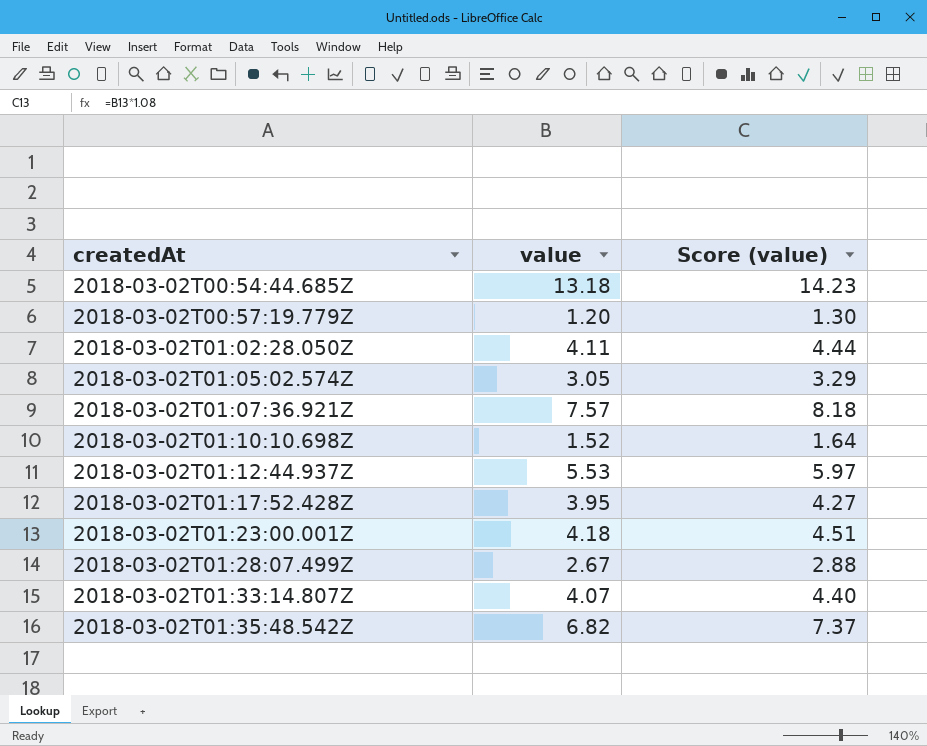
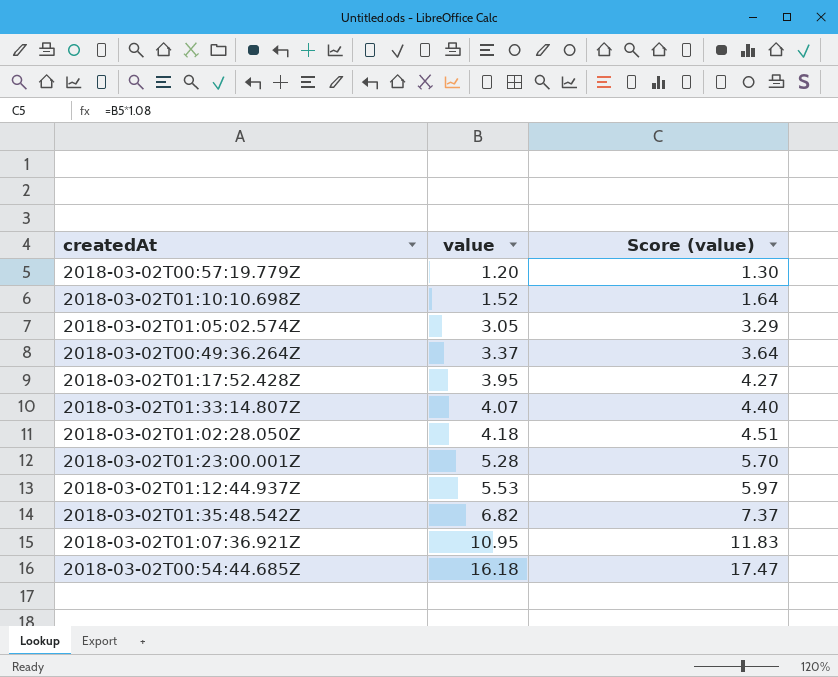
row order: createdAt ascending -> value ascending
row 2018-03-02T01:28:07.499Z: 2.67 | 2.88 -> none
row 2018-03-02T00:49:36.264Z: none -> 3.37 | 3.64
2018-03-02T01:02:28.050Z | value: 4.11 -> 4.18
2018-03-02T01:02:28.050Z | Score (value): 4.44 -> 4.51
2018-03-02T01:23:00.001Z | value: 4.18 -> 5.28
2018-03-02T01:23:00.001Z | Score (value): 4.51 -> 5.70
2018-03-02T01:07:36.921Z | value: 7.57 -> 10.95
2018-03-02T01:07:36.921Z | Score (value): 8.18 -> 11.83
2018-03-02T00:54:44.685Z | value: 13.18 -> 16.18
2018-03-02T00:54:44.685Z | Score (value): 14.23 -> 17.47

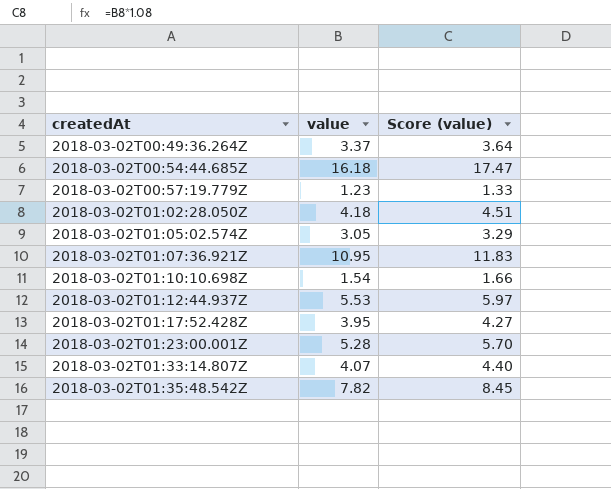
row order: value ascending -> createdAt ascending
2018-03-02T00:57:19.779Z | value: 1.20 -> 1.23
2018-03-02T00:57:19.779Z | Score (value): 1.30 -> 1.33
2018-03-02T01:10:10.698Z | value: 1.52 -> 1.54
2018-03-02T01:10:10.698Z | Score (value): 1.64 -> 1.66
2018-03-02T01:35:48.542Z | value: 6.82 -> 7.82
2018-03-02T01:35:48.542Z | Score (value): 7.37 -> 8.45

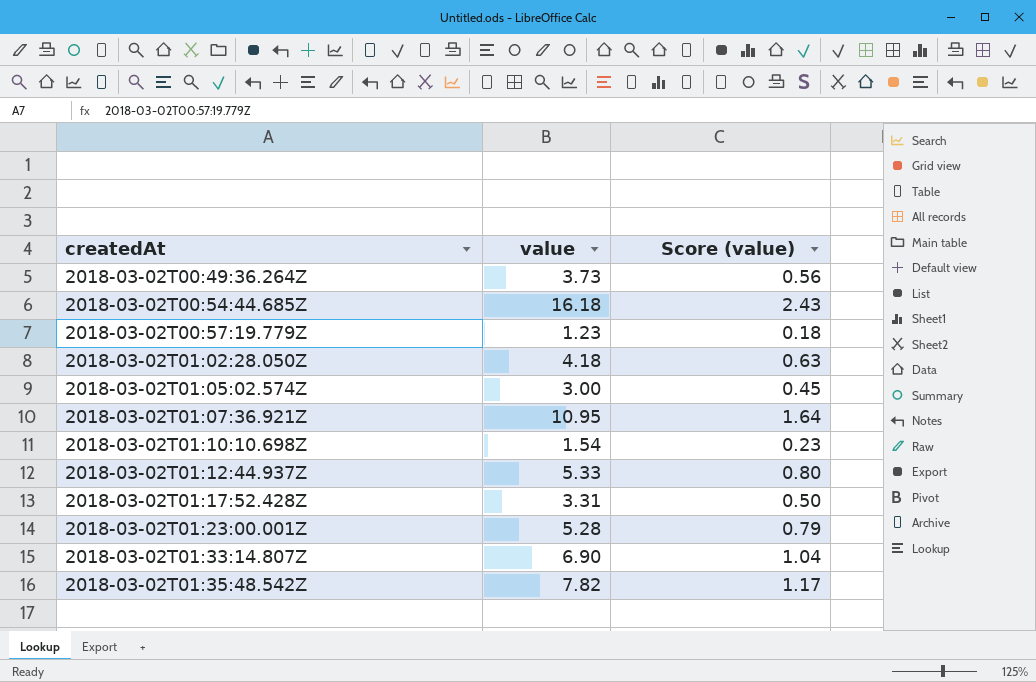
column Score (value) | formula: [value] * 1.08 -> [value] * 0.15
2018-03-02T00:49:36.264Z | value: 3.37 -> 3.73
2018-03-02T01:05:02.574Z | value: 3.05 -> 3.00
2018-03-02T01:12:44.937Z | value: 5.53 -> 5.33
2018-03-02T01:17:52.428Z | value: 3.95 -> 3.31
2018-03-02T01:33:14.807Z | value: 4.07 -> 6.90

